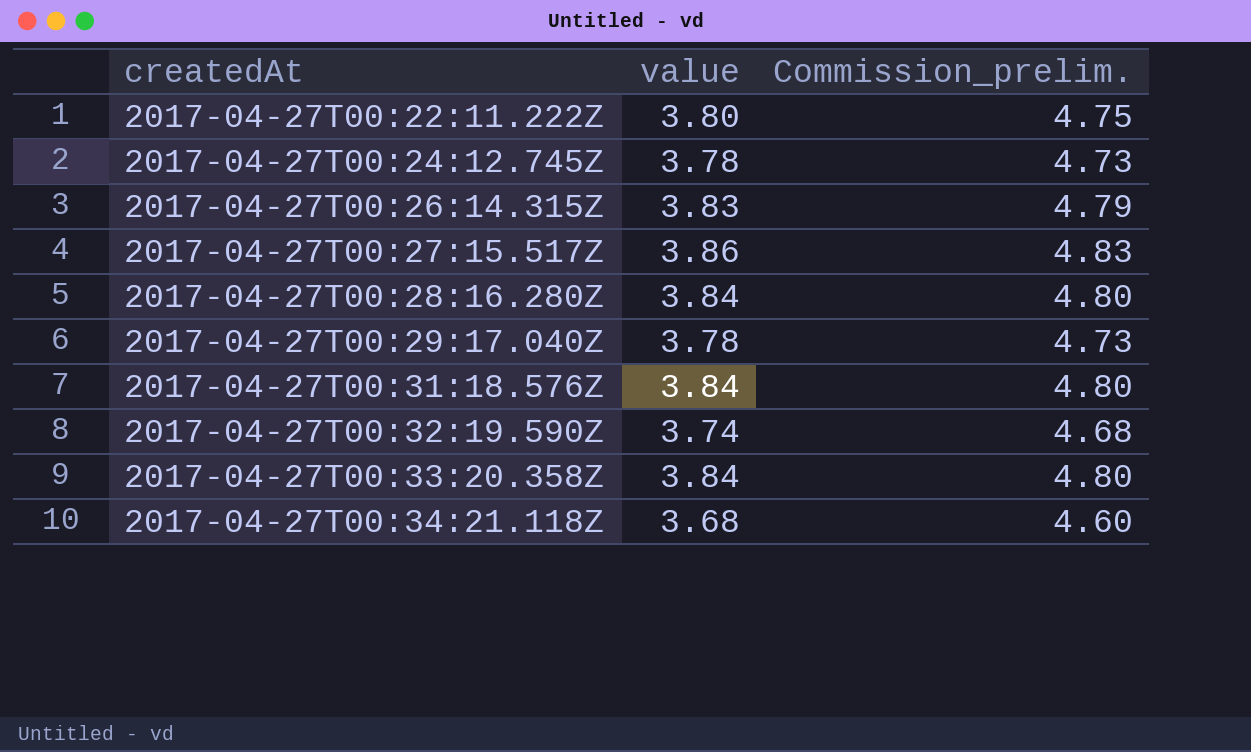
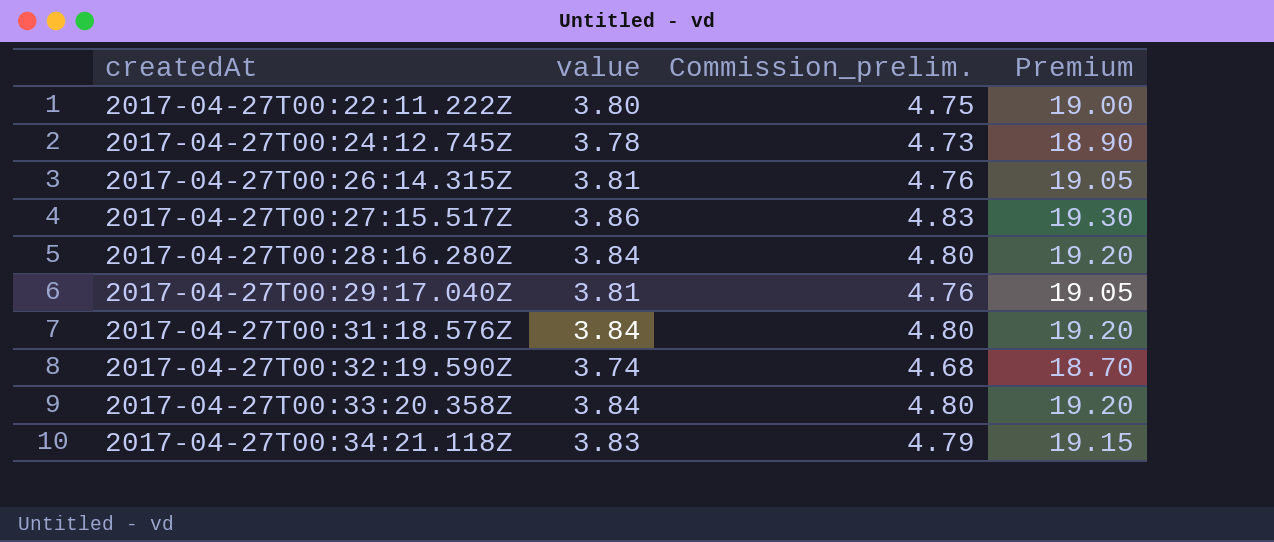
column Premium | formula: none -> [value] * 5
2017-04-27T00:26:14.315Z | value: 3.83 -> 3.81
2017-04-27T00:26:14.315Z | Commission_prelim.: 4.79 -> 4.76
2017-04-27T00:29:17.040Z | value: 3.78 -> 3.81
2017-04-27T00:29:17.040Z | Commission_prelim.: 4.73 -> 4.76
2017-04-27T00:34:21.118Z | value: 3.68 -> 3.83
2017-04-27T00:34:21.118Z | Commission_prelim.: 4.60 -> 4.79

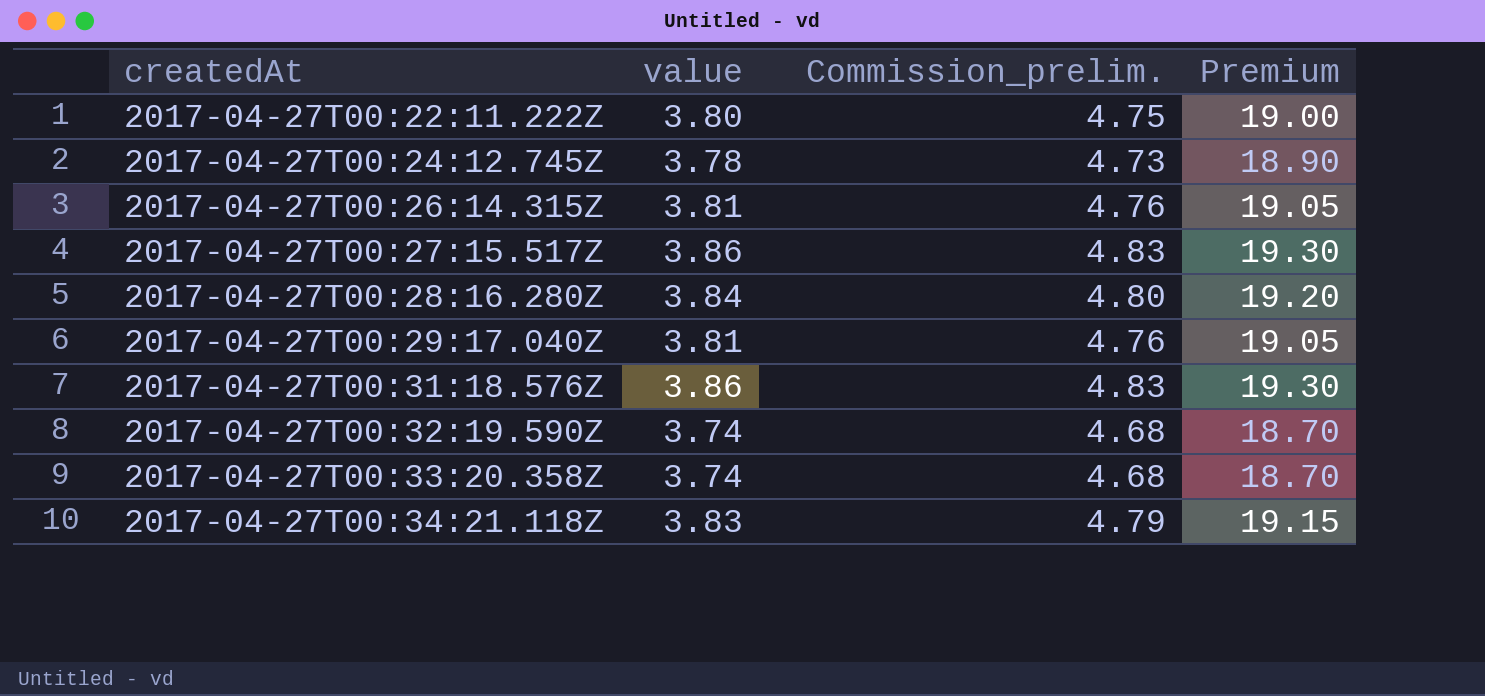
2017-04-27T00:31:18.576Z | value: 3.84 -> 3.86
2017-04-27T00:31:18.576Z | Commission_prelim.: 4.80 -> 4.83
2017-04-27T00:31:18.576Z | Premium: 19.20 -> 19.30
2017-04-27T00:33:20.358Z | value: 3.84 -> 3.74
2017-04-27T00:33:20.358Z | Commission_prelim.: 4.80 -> 4.68
2017-04-27T00:33:20.358Z | Premium: 19.20 -> 18.70

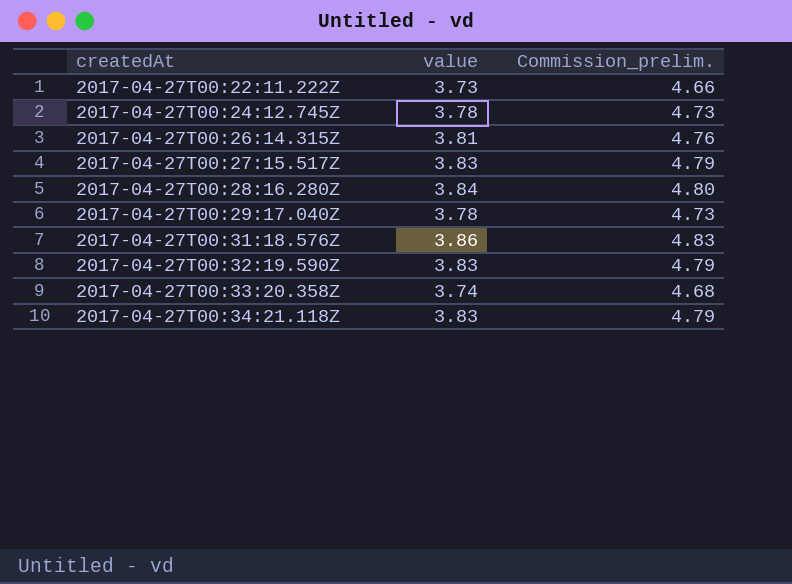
column Premium | formula: [value] * 5 -> none
2017-04-27T00:22:11.222Z | value: 3.80 -> 3.73
2017-04-27T00:22:11.222Z | Commission_prelim.: 4.75 -> 4.66
2017-04-27T00:27:15.517Z | value: 3.86 -> 3.83
2017-04-27T00:27:15.517Z | Commission_prelim.: 4.83 -> 4.79
2017-04-27T00:29:17.040Z | value: 3.81 -> 3.78
2017-04-27T00:29:17.040Z | Commission_prelim.: 4.76 -> 4.73
2017-04-27T00:32:19.590Z | value: 3.74 -> 3.83
2017-04-27T00:32:19.590Z | Commission_prelim.: 4.68 -> 4.79

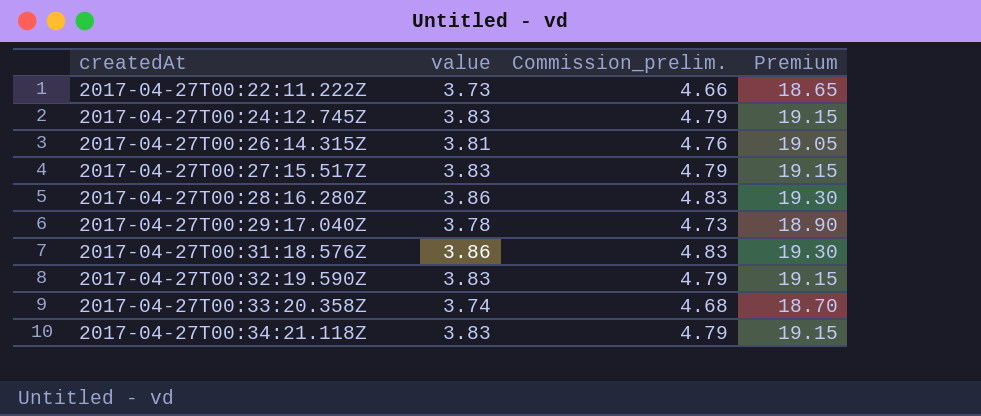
column Premium | formula: none -> [value] * 5
2017-04-27T00:24:12.745Z | value: 3.78 -> 3.83
2017-04-27T00:24:12.745Z | Commission_prelim.: 4.73 -> 4.79
2017-04-27T00:28:16.280Z | value: 3.84 -> 3.86
2017-04-27T00:28:16.280Z | Commission_prelim.: 4.80 -> 4.83

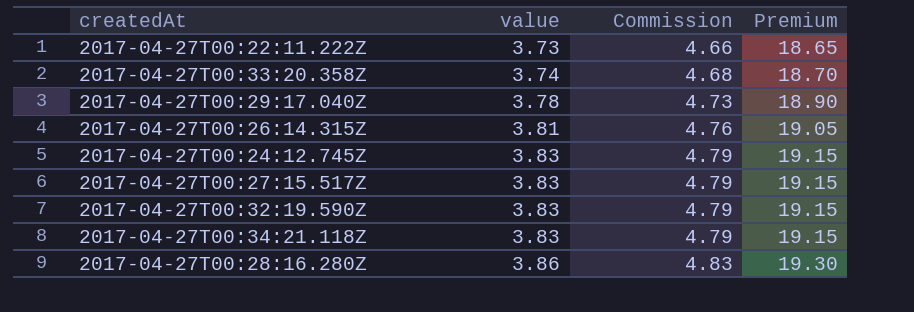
row order: createdAt ascending -> value ascending
column name: Commission_prelim. -> Commission
row 2017-04-27T00:31:18.576Z: 3.86 | 4.83 | 19.30 -> none

